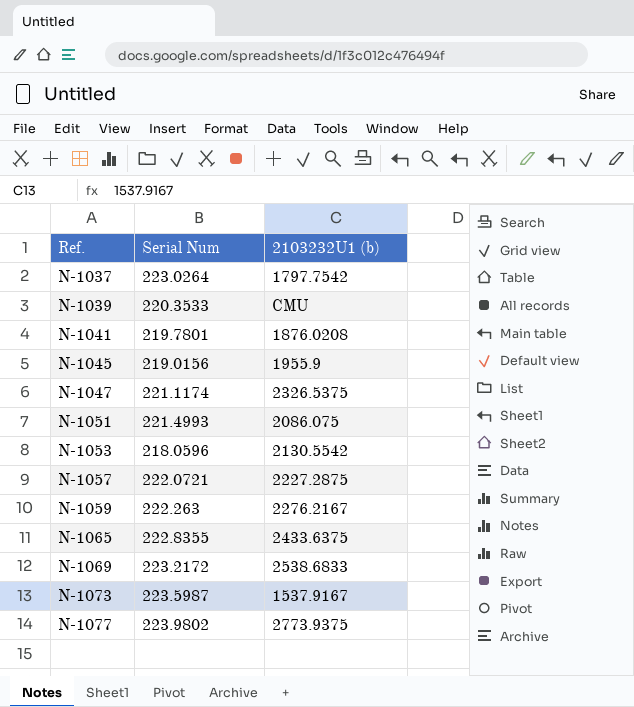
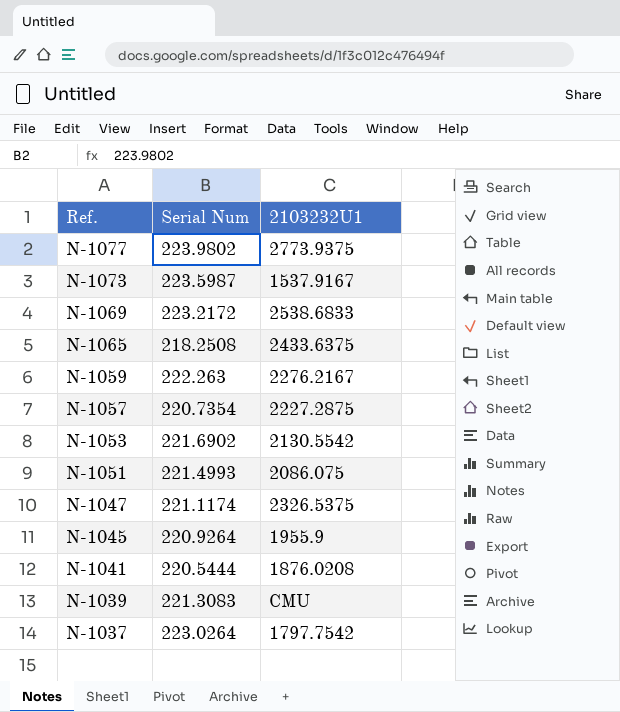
row order: Ref. ascending -> Ref. descending
column name: 2103232U1 (b) -> 2103232U1
N-1065 | Serial Num: 222.8355 -> 218.2508
N-1057 | Serial Num: 222.0721 -> 220.7354
N-1053 | Serial Num: 218.0596 -> 221.6902
N-1045 | Serial Num: 219.0156 -> 220.9264
N-1041 | Serial Num: 219.7801 -> 220.5444
N-1039 | Serial Num: 220.3533 -> 221.3083

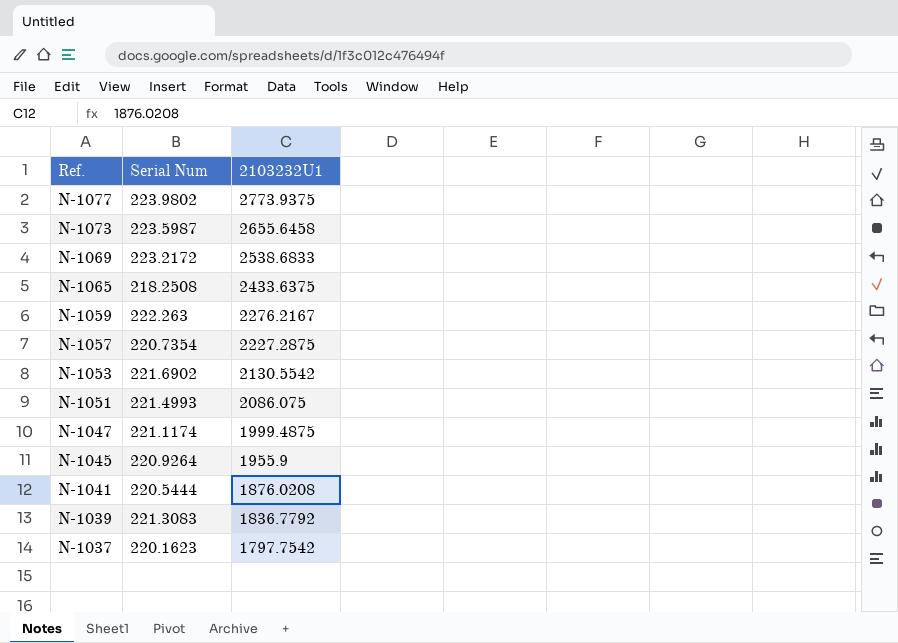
N-1073 | 2103232U1: 1537.9167 -> 2655.6458
N-1047 | 2103232U1: 2326.5375 -> 1999.4875
N-1039 | 2103232U1: CMU -> 1836.7792
N-1037 | Serial Num: 223.0264 -> 220.1623

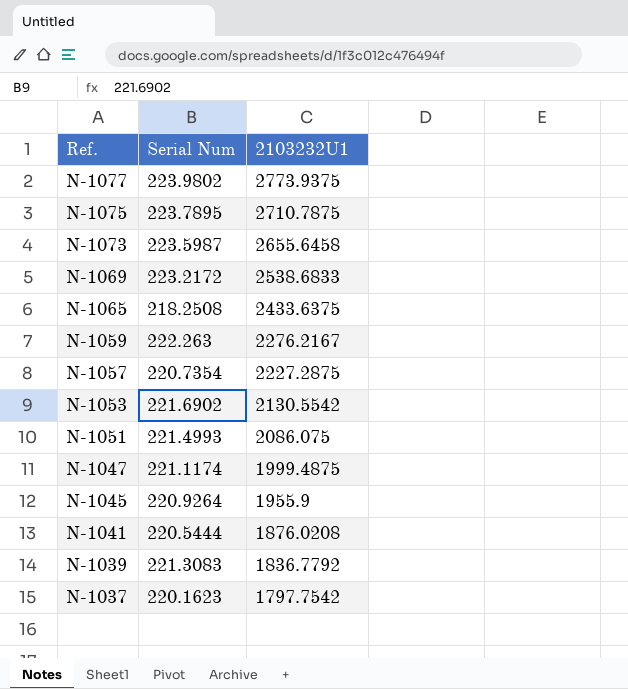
row N-1075: none -> 223.7895 | 2710.7875

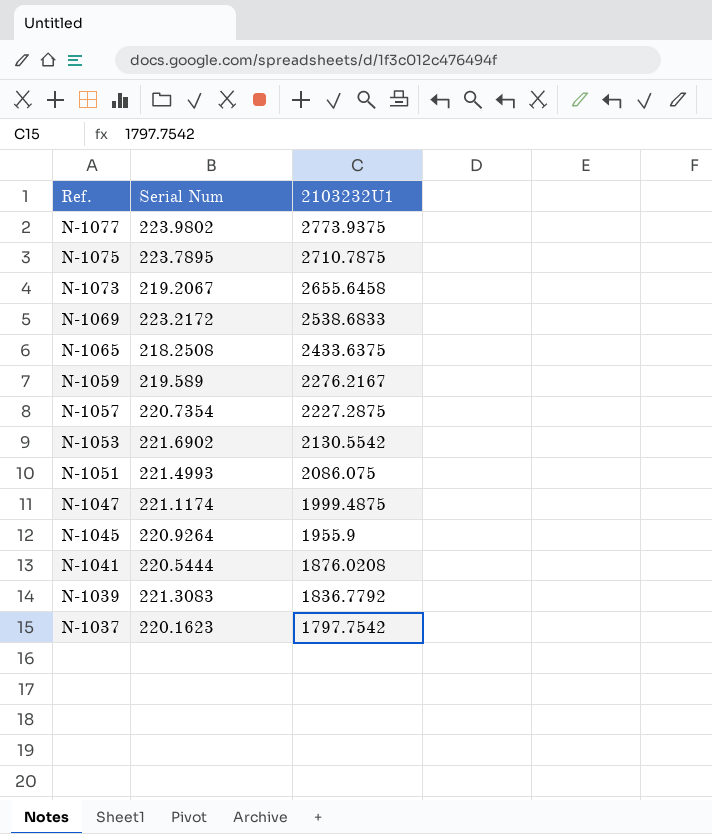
N-1073 | Serial Num: 223.5987 -> 219.2067
N-1059 | Serial Num: 222.263 -> 219.589

